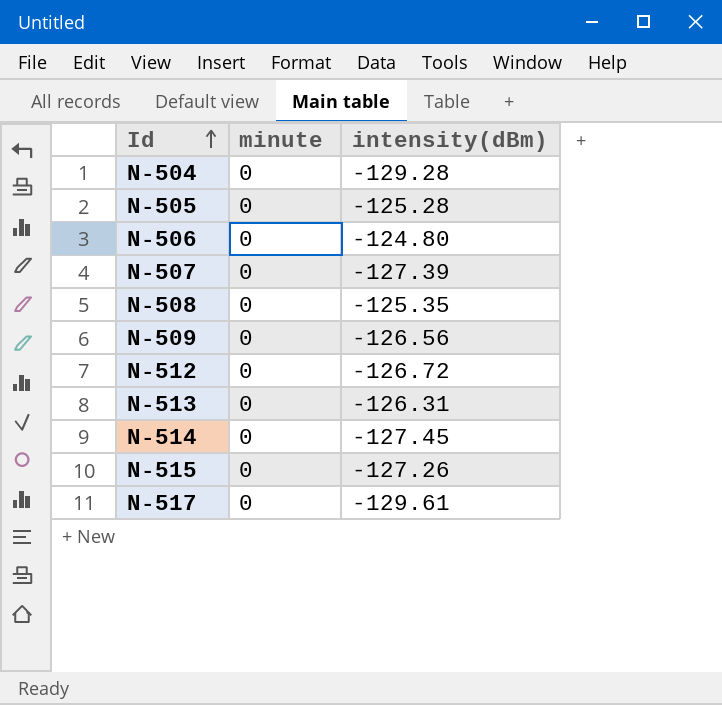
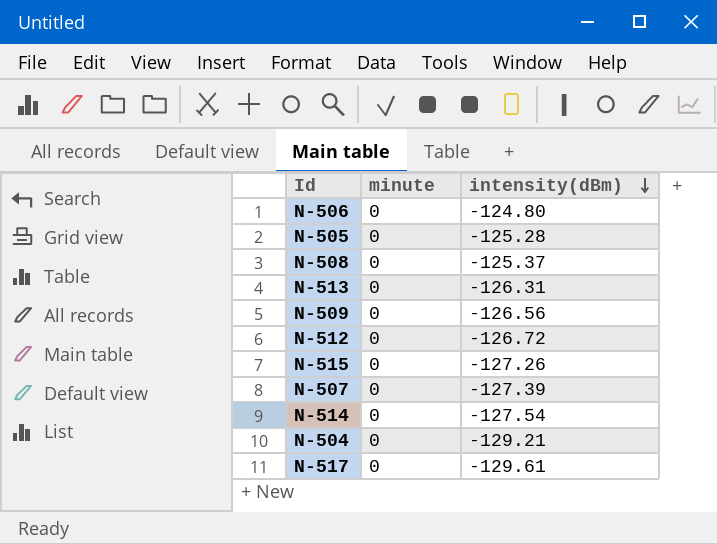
row order: Id ascending -> intensity(dBm) descending
N-508 | intensity(dBm): -125.35 -> -125.37
N-514 | intensity(dBm): -127.45 -> -127.54
N-504 | intensity(dBm): -129.28 -> -129.21

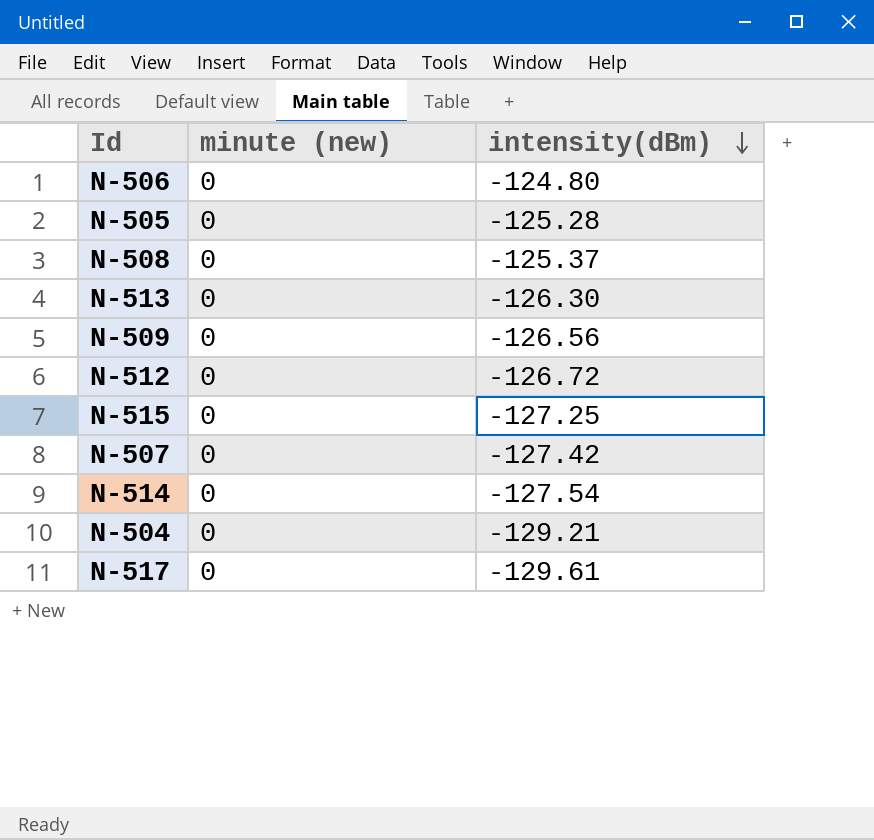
column name: minute -> minute (new)
N-513 | intensity(dBm): -126.31 -> -126.30
N-515 | intensity(dBm): -127.26 -> -127.25
N-507 | intensity(dBm): -127.39 -> -127.42

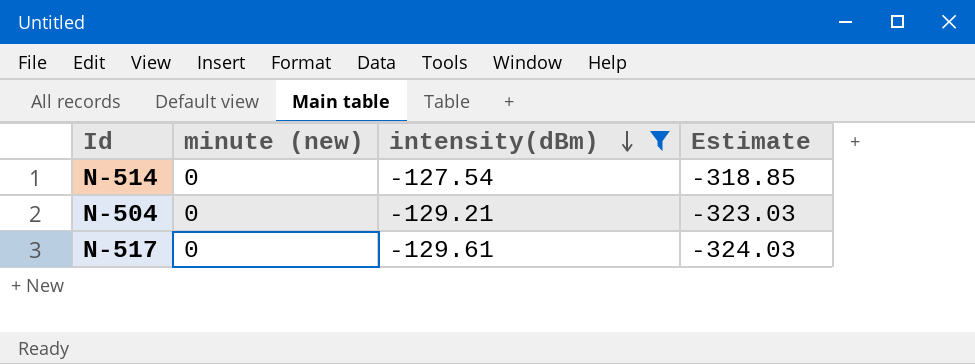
filter: none -> intensity(dBm) <= -127.54
column Estimate | formula: none -> [intensity(dBm)] * 2.5

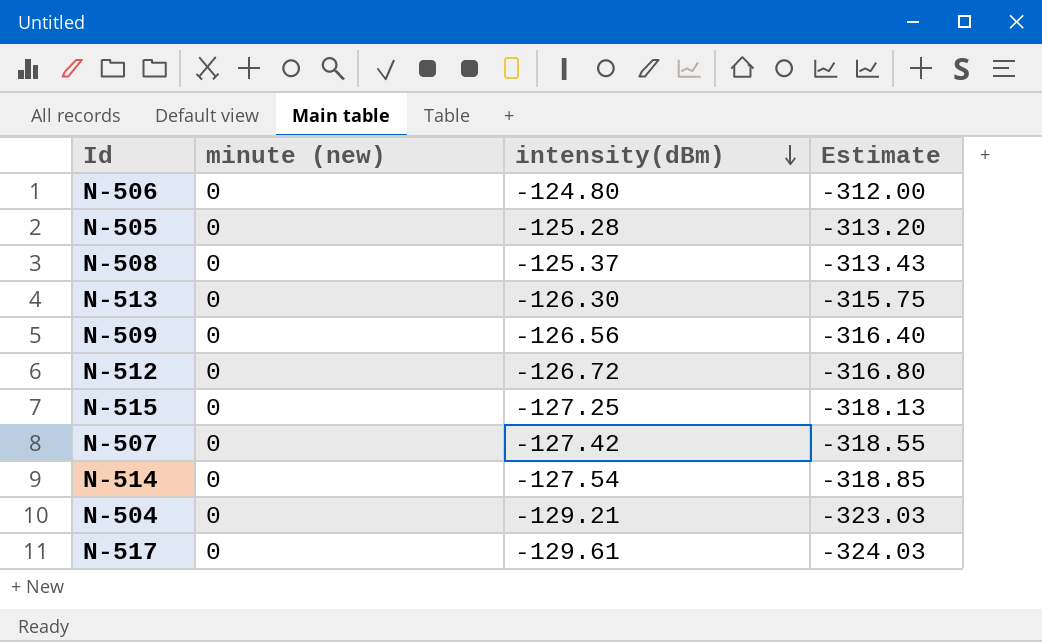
filter: intensity(dBm) <= -127.54 -> none

